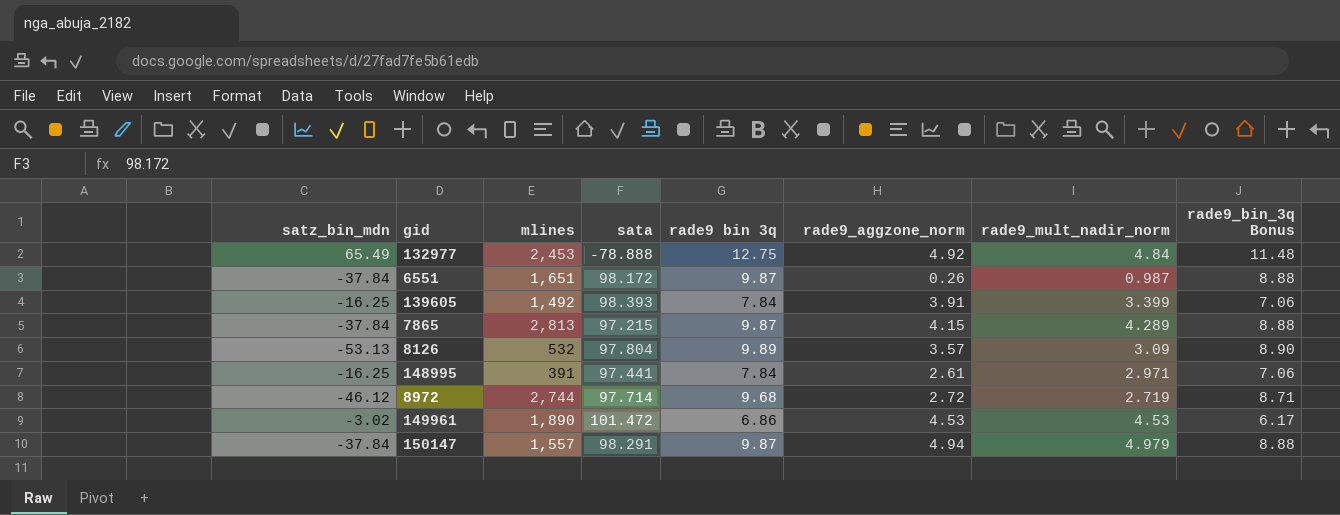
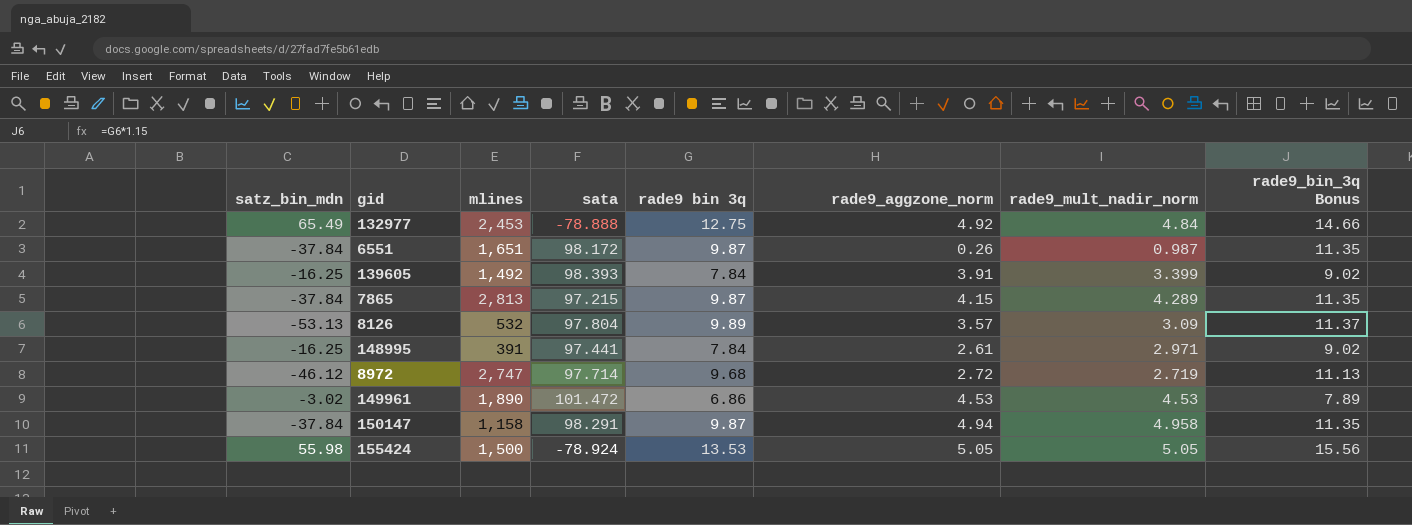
column rade9_bin_3q Bonus | formula: [rade9 bin 3q] * 0.9 -> [rade9 bin 3q] * 1.15
8972 | mlines: 2,744 -> 2,747
150147 | mlines: 1,557 -> 1,158
150147 | rade9_mult_nadir_norm: 4.979 -> 4.958
row 155424: none -> 55.98 | 1,500 | -78.924 | 13.53 | 5.05 | 5.05 | 15.56

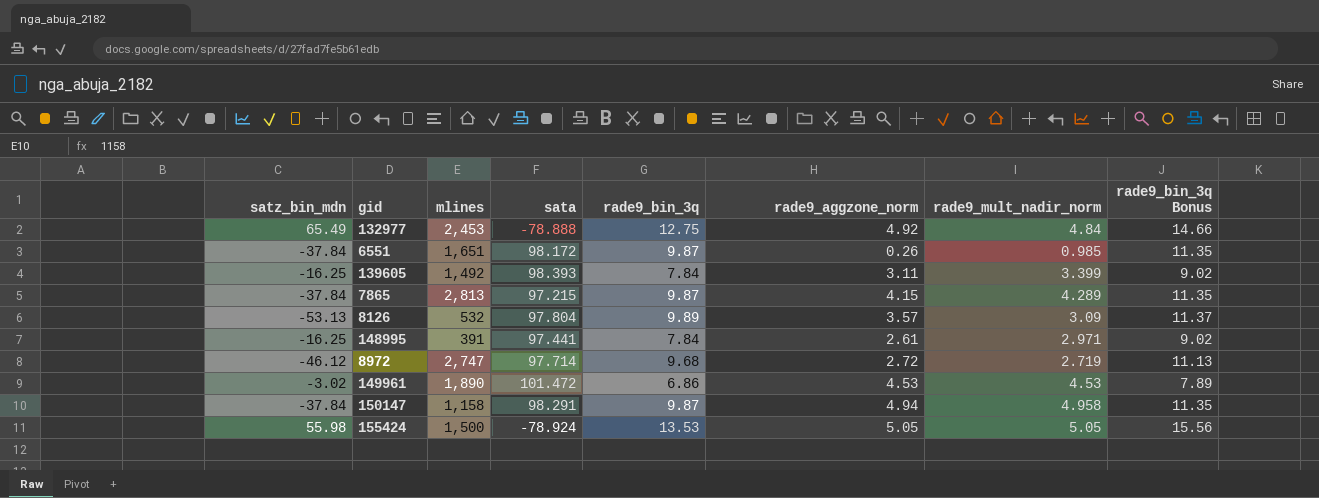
column name: rade9 bin 3q -> rade9_bin_3q
6551 | rade9_mult_nadir_norm: 0.987 -> 0.985
139605 | rade9_aggzone_norm: 3.91 -> 3.11

